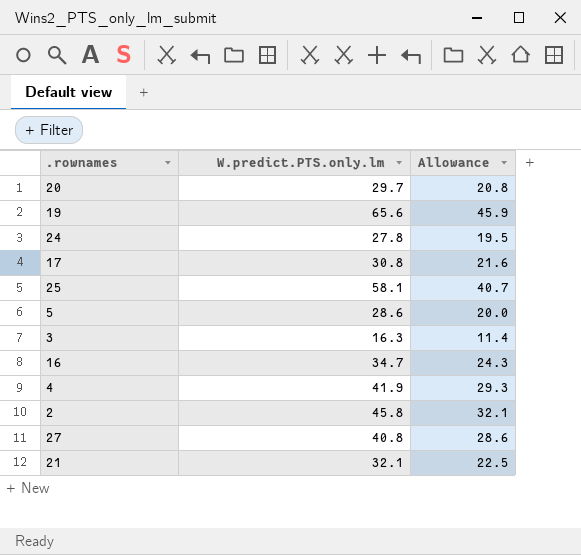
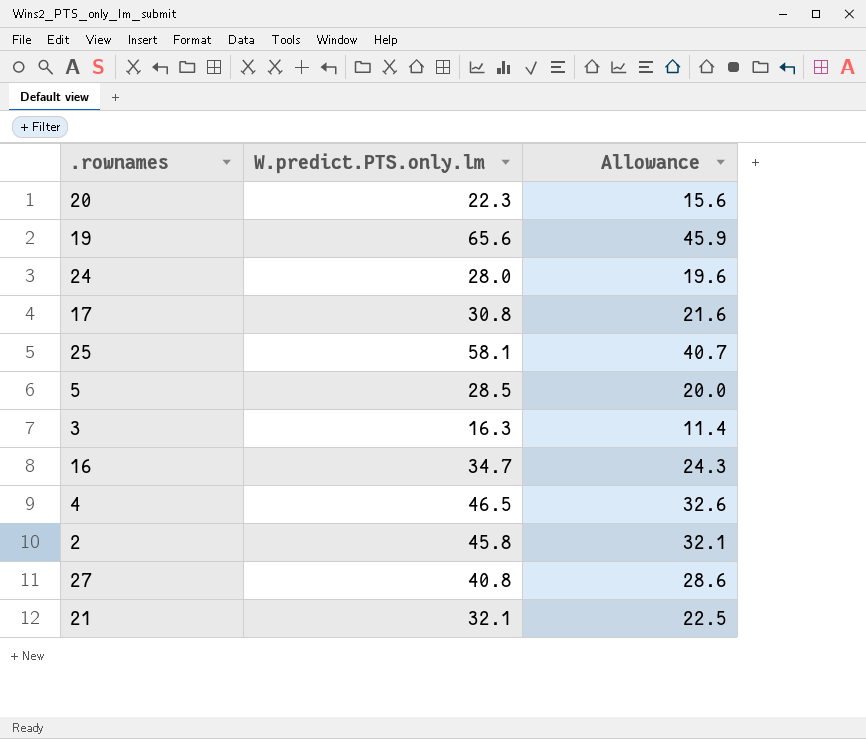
20 | W.predict.PTS.only.lm: 29.7 -> 22.3
20 | Allowance: 20.8 -> 15.6
24 | W.predict.PTS.only.lm: 27.8 -> 28.0
24 | Allowance: 19.5 -> 19.6
5 | W.predict.PTS.only.lm: 28.6 -> 28.5
4 | W.predict.PTS.only.lm: 41.9 -> 46.5
4 | Allowance: 29.3 -> 32.6

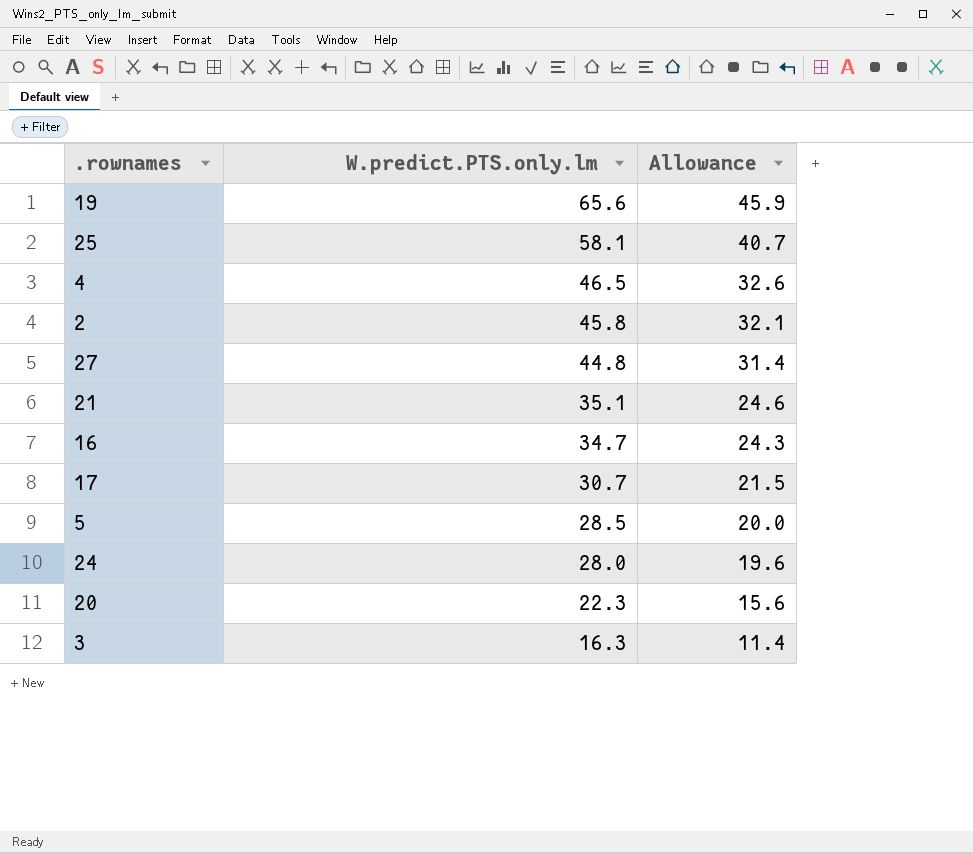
row order: none -> W.predict.PTS.only.lm descending
27 | W.predict.PTS.only.lm: 40.8 -> 44.8
27 | Allowance: 28.6 -> 31.4
21 | W.predict.PTS.only.lm: 32.1 -> 35.1
21 | Allowance: 22.5 -> 24.6
17 | W.predict.PTS.only.lm: 30.8 -> 30.7
17 | Allowance: 21.6 -> 21.5

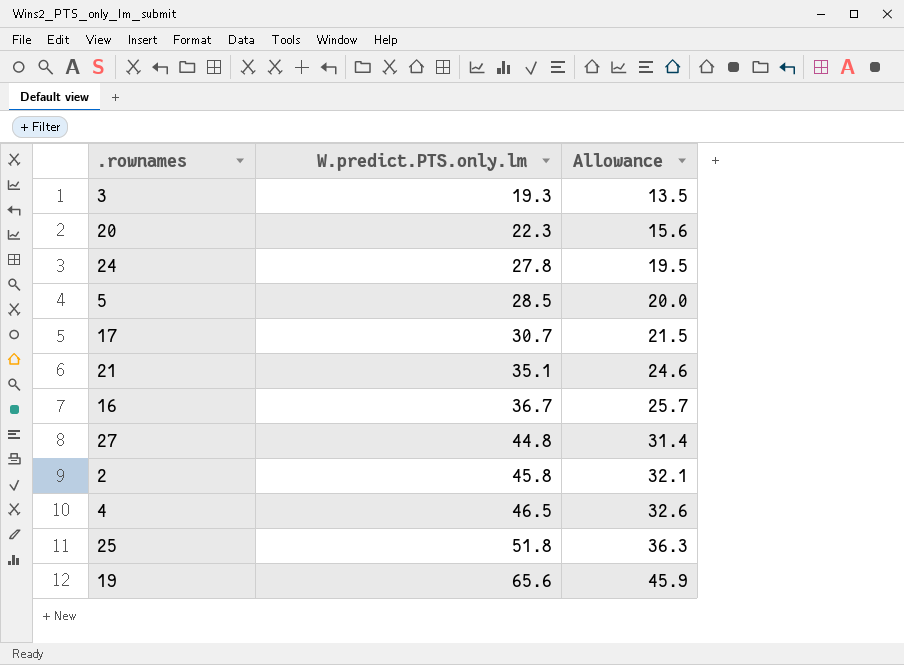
row order: W.predict.PTS.only.lm descending -> W.predict.PTS.only.lm ascending
3 | W.predict.PTS.only.lm: 16.3 -> 19.3
3 | Allowance: 11.4 -> 13.5
24 | W.predict.PTS.only.lm: 28.0 -> 27.8
24 | Allowance: 19.6 -> 19.5
16 | W.predict.PTS.only.lm: 34.7 -> 36.7
16 | Allowance: 24.3 -> 25.7
25 | W.predict.PTS.only.lm: 58.1 -> 51.8
25 | Allowance: 40.7 -> 36.3

